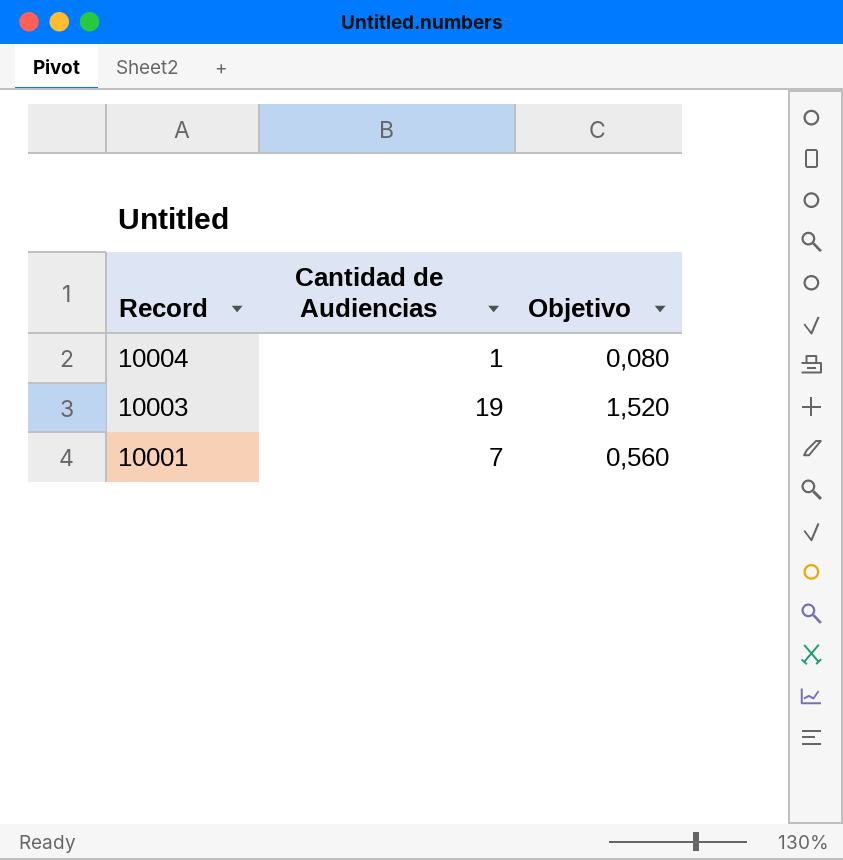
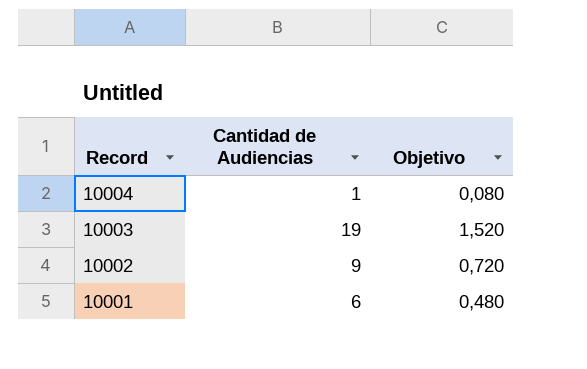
row 10002: none -> 9 | 0,720
10001 | Cantidad de Audiencias: 7 -> 6
10001 | Objetivo: 0,560 -> 0,480

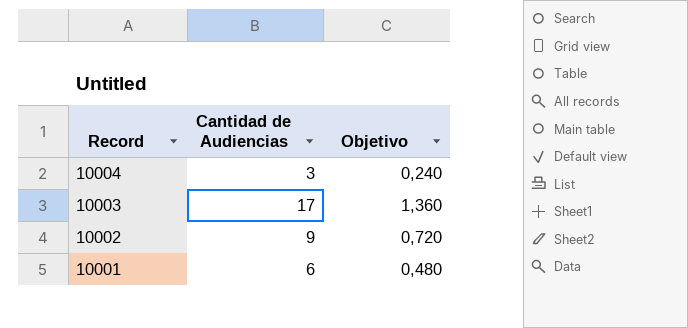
10004 | Cantidad de Audiencias: 1 -> 3
10004 | Objetivo: 0,080 -> 0,240
10003 | Cantidad de Audiencias: 19 -> 17
10003 | Objetivo: 1,520 -> 1,360

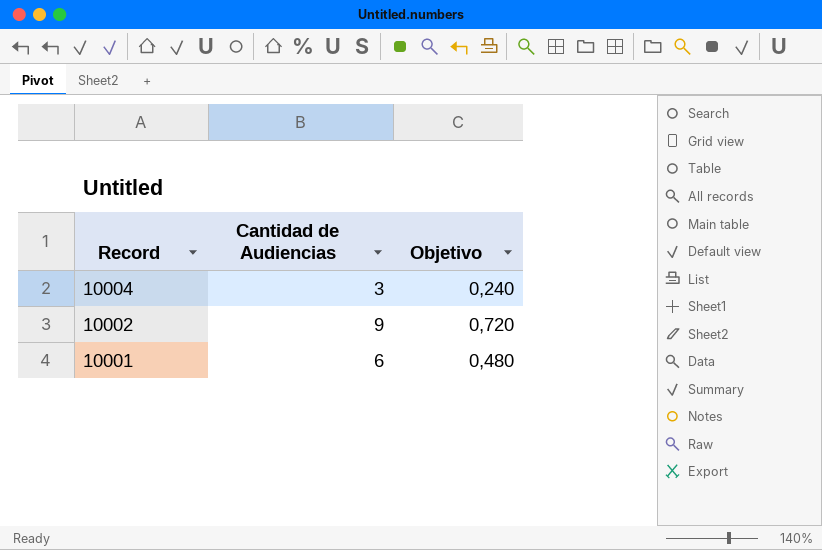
row 10003: 17 | 1,360 -> none

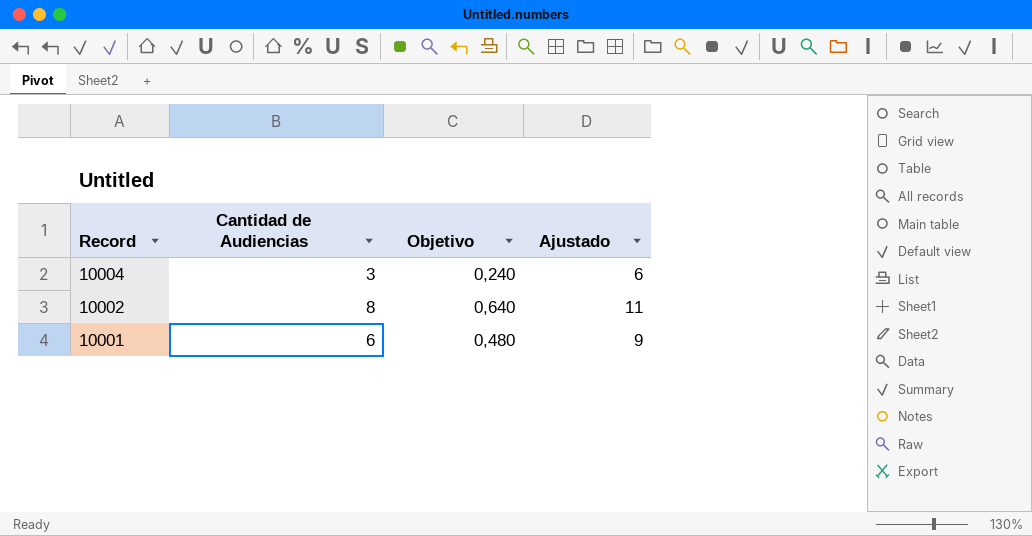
column Ajustado | formula: none -> [Cantidad de Audiencias] + 3
10002 | Cantidad de Audiencias: 9 -> 8
10002 | Objetivo: 0,720 -> 0,640

